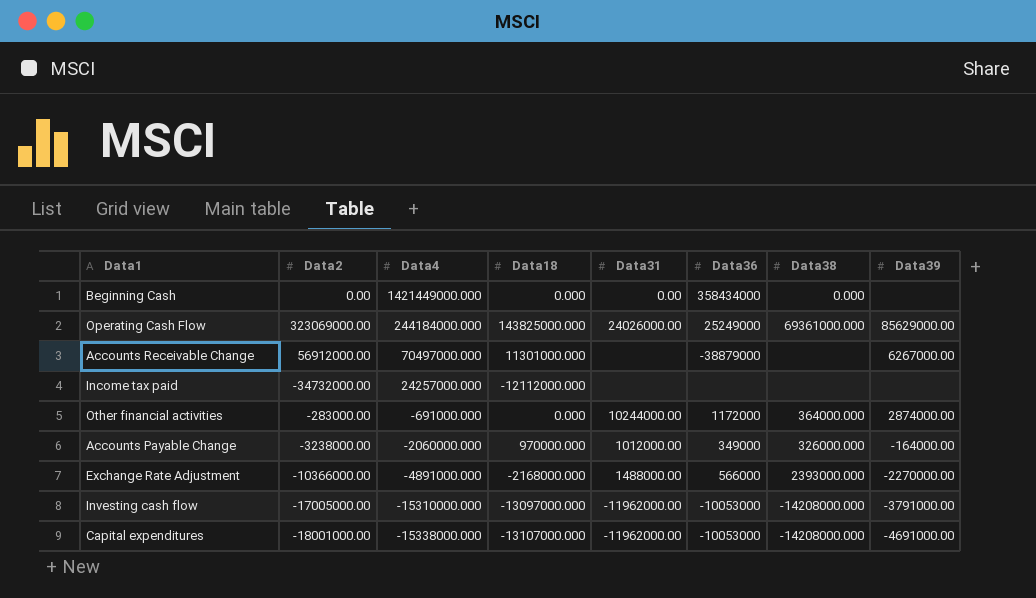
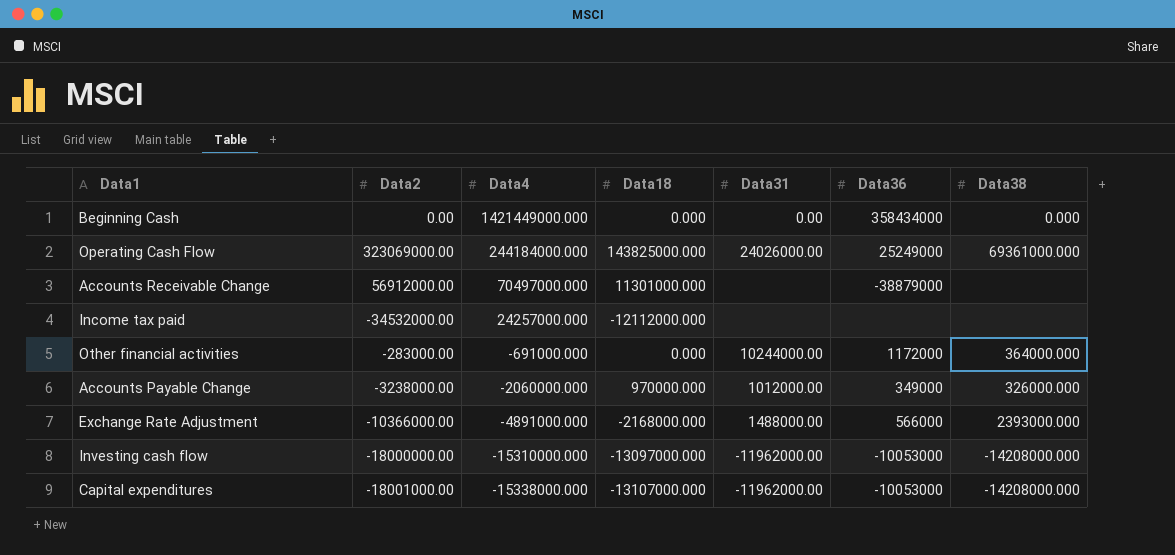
column Data39 | position: 8 -> none
Income tax paid | Data2: -34732000.00 -> -34532000.00
Investing cash flow | Data2: -17005000.00 -> -18000000.00

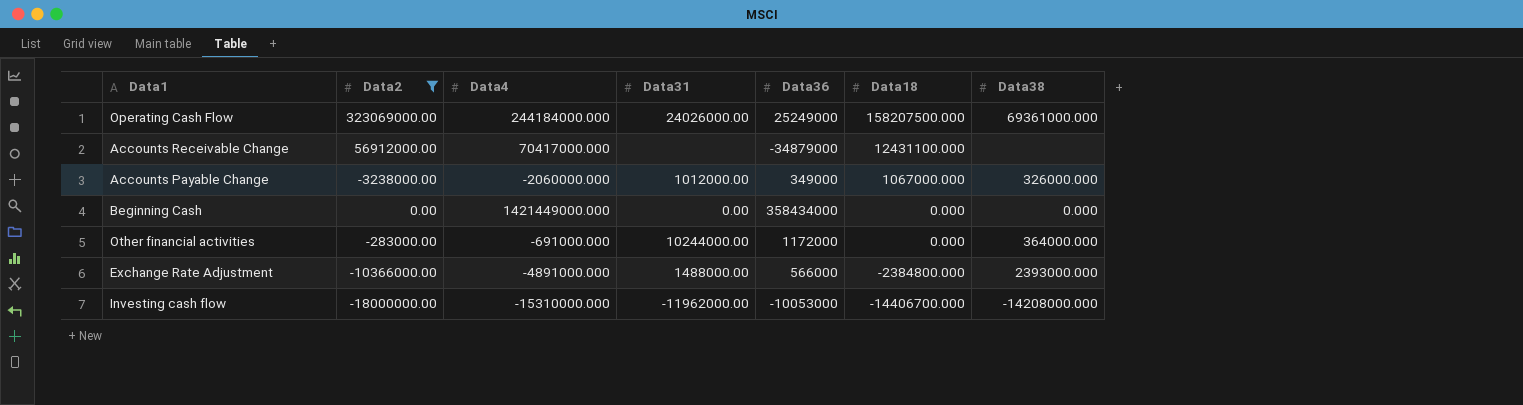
filter: none -> Data2 >= -18000000.00
row order: Data4 descending -> Data18 descending
column Data18 | position: 4 -> 6
Operating Cash Flow | Data18: 143825000.000 -> 158207500.000
Accounts Receivable Change | Data4: 70497000.000 -> 70417000.000
Accounts Receivable Change | Data36: -38879000 -> -34879000
Accounts Receivable Change | Data18: 11301000.000 -> 12431100.000
Accounts Payable Change | Data18: 970000.000 -> 1067000.000
Exchange Rate Adjustment | Data18: -2168000.000 -> -2384800.000
Investing cash flow | Data18: -13097000.000 -> -14406700.000

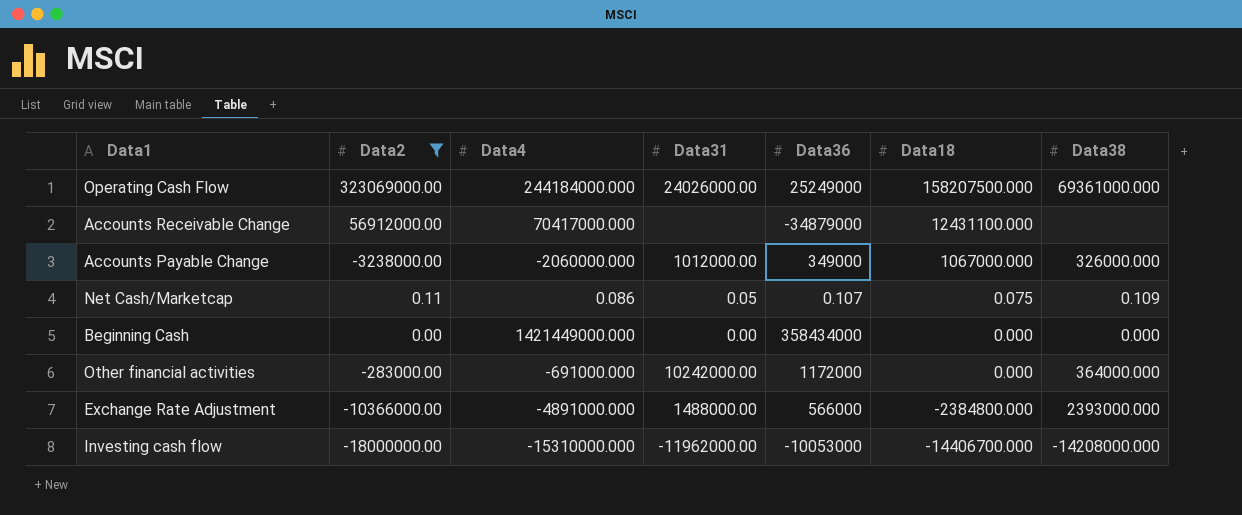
row Net Cash/Marketcap: none -> 0.11 | 0.086 | 0.05 | 0.107 | 0.075 | 0.109
Other financial activities | Data31: 10244000.00 -> 10242000.00

